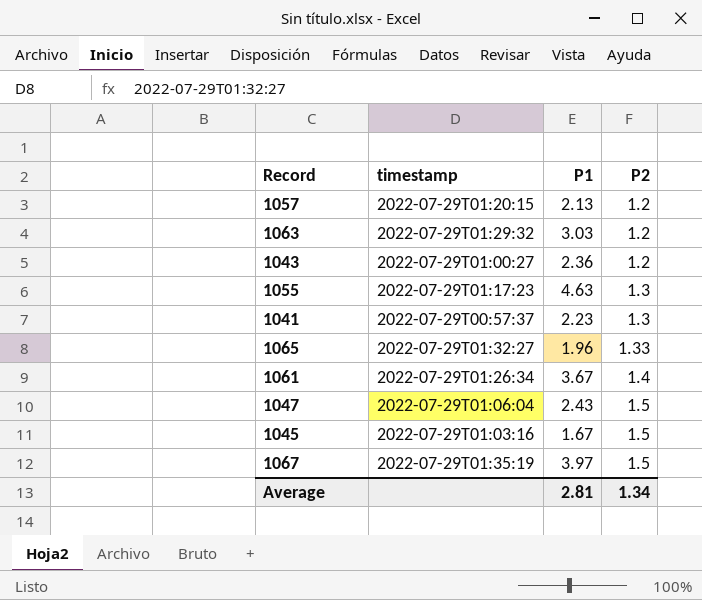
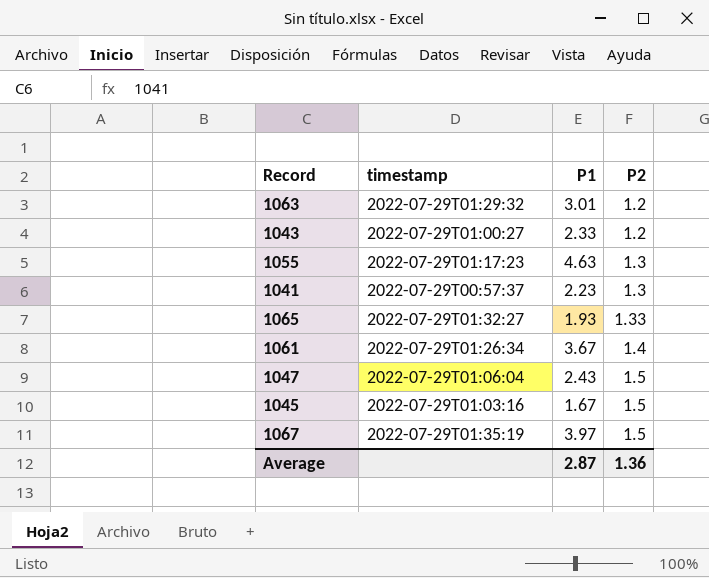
row 1057: 2022-07-29T01:20:15 | 2.13 | 1.2 -> none
1063 | P1: 3.03 -> 3.01
1043 | P1: 2.36 -> 2.33
1065 | P1: 1.96 -> 1.93
Average | P1: 2.81 -> 2.87
Average | P2: 1.34 -> 1.36

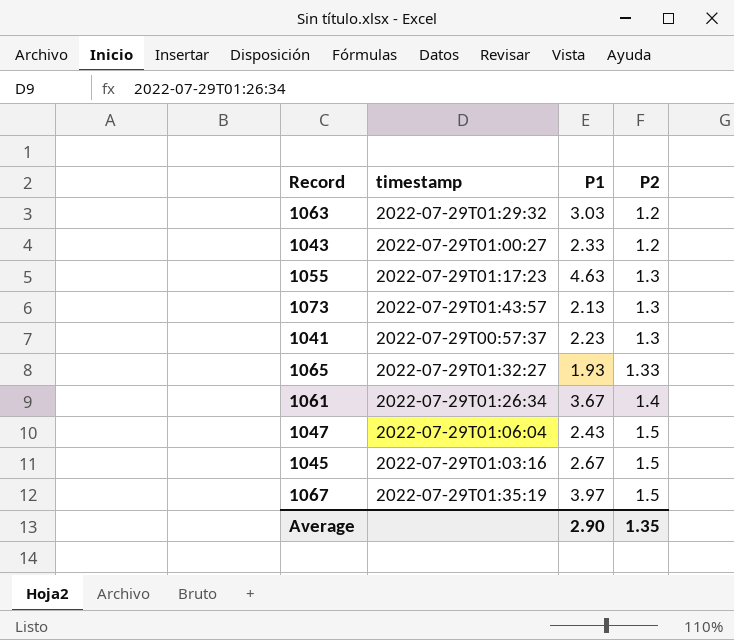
1063 | P1: 3.01 -> 3.03
row 1073: none -> 2022-07-29T01:43:57 | 2.13 | 1.3
1045 | P1: 1.67 -> 2.67
Average | P1: 2.87 -> 2.90
Average | P2: 1.36 -> 1.35

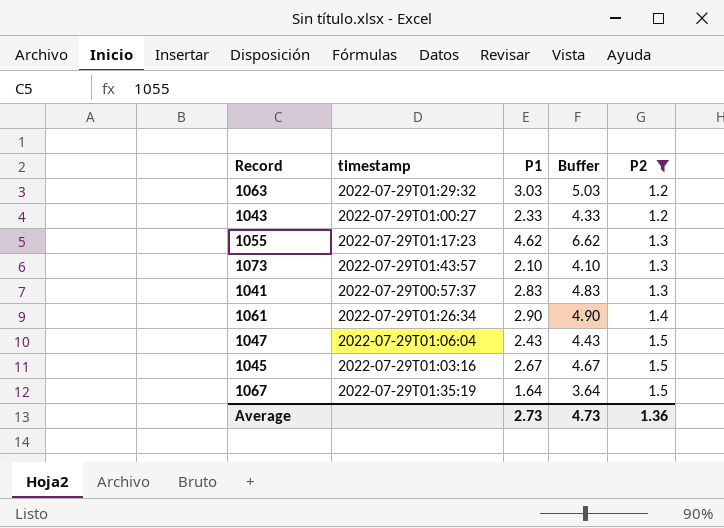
filter: none -> P2 != 1.33
column Buffer | formula: none -> [P1] + 2
1055 | P1: 4.63 -> 4.62
1073 | P1: 2.13 -> 2.10
1041 | P1: 2.23 -> 2.83
1061 | P1: 3.67 -> 2.90
1067 | P1: 3.97 -> 1.64
Average | P1: 2.90 -> 2.73
Average | P2: 1.35 -> 1.36

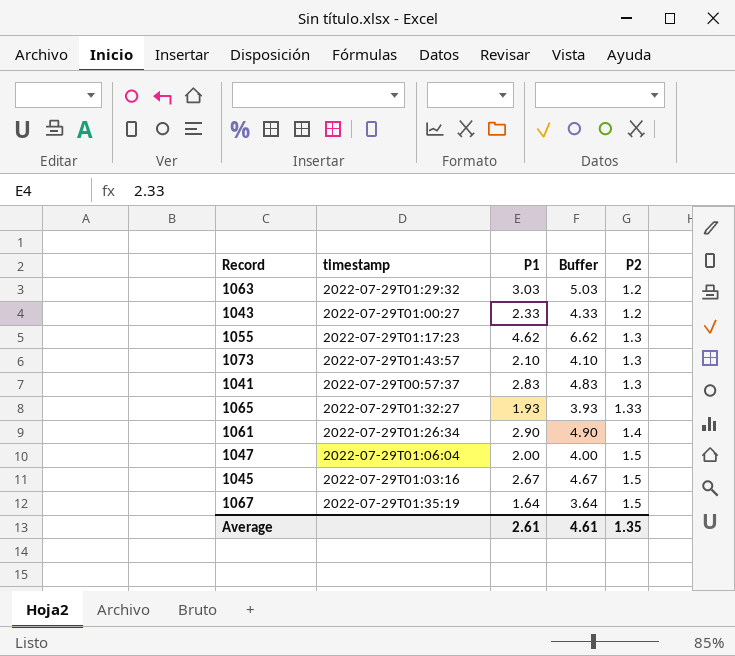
filter: P2 != 1.33 -> none
1047 | P1: 2.43 -> 2.00
1047 | Buffer: 4.43 -> 4.00
Average | P1: 2.73 -> 2.61
Average | Buffer: 4.73 -> 4.61
Average | P2: 1.36 -> 1.35

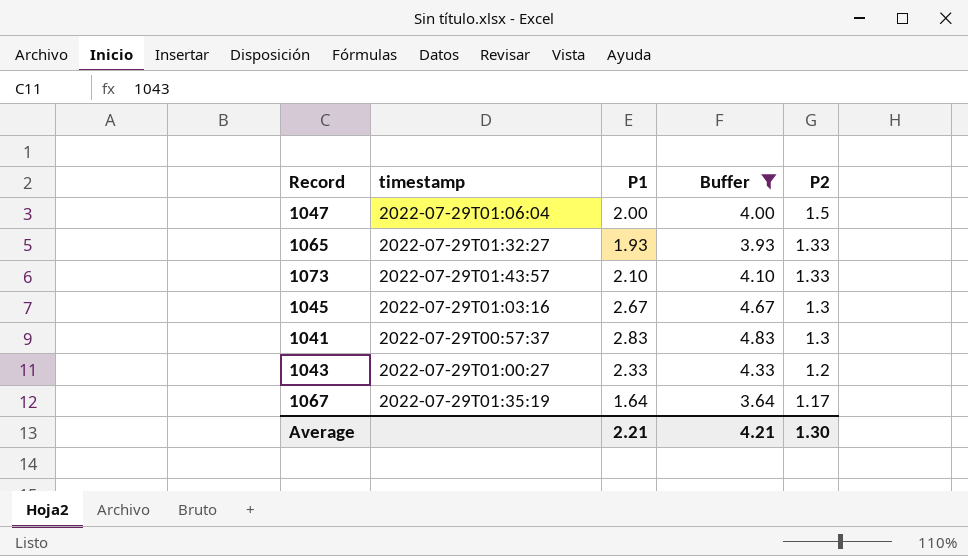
filter: none -> Buffer <= 4.83
row order: P2 ascending -> P2 descending
1073 | P2: 1.3 -> 1.33
1045 | P2: 1.5 -> 1.3
1067 | P2: 1.5 -> 1.17
Average | P1: 2.61 -> 2.21
Average | Buffer: 4.61 -> 4.21
Average | P2: 1.35 -> 1.30

